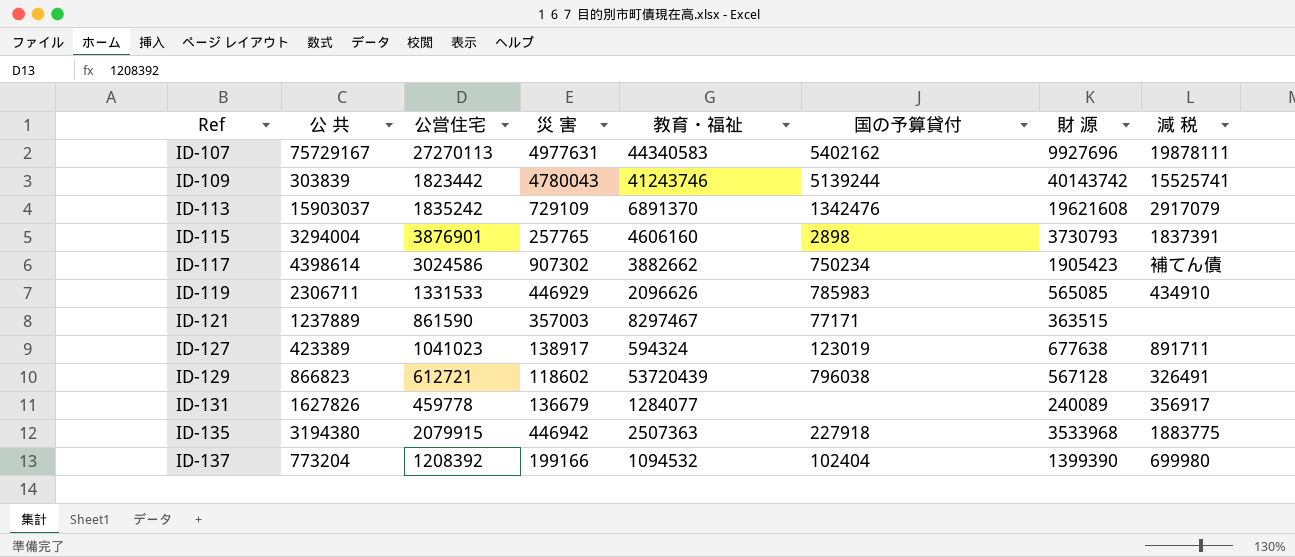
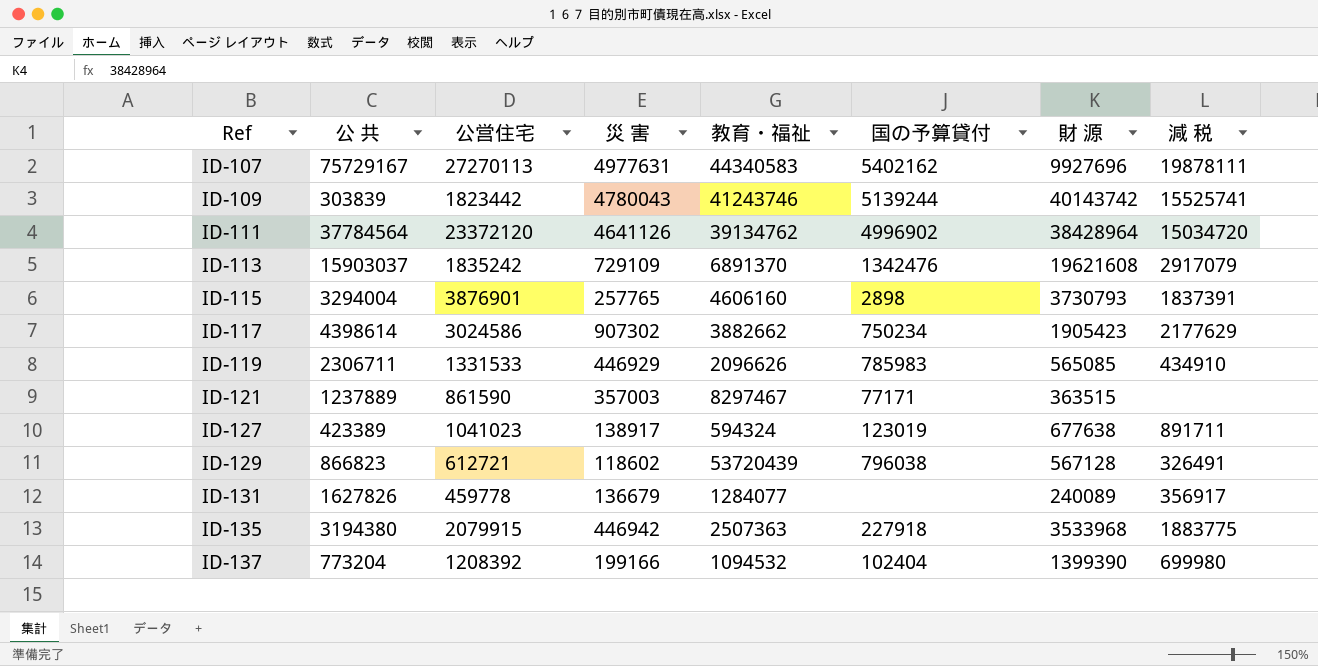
row ID-111: none -> 37784564 | 23372120 | 4641126 | 39134762 | 4996902 | 38428964 | 15034720
ID-117 | 減 税: 補てん債 -> 2177629

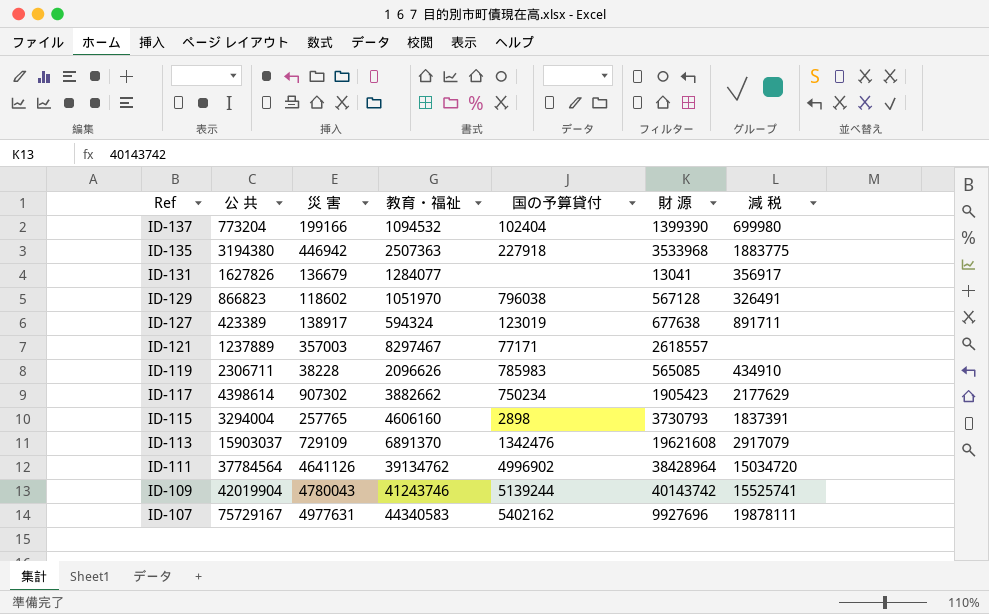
row order: Ref ascending -> Ref descending
column 公営住宅 | position: 3 -> none
ID-131 | 財 源: 240089 -> 13041
ID-129 | 教育・福祉: 53720439 -> 1051970
ID-121 | 財 源: 363515 -> 2618557
ID-119 | 災 害: 446929 -> 38228
ID-109 | 公 共: 303839 -> 42019904

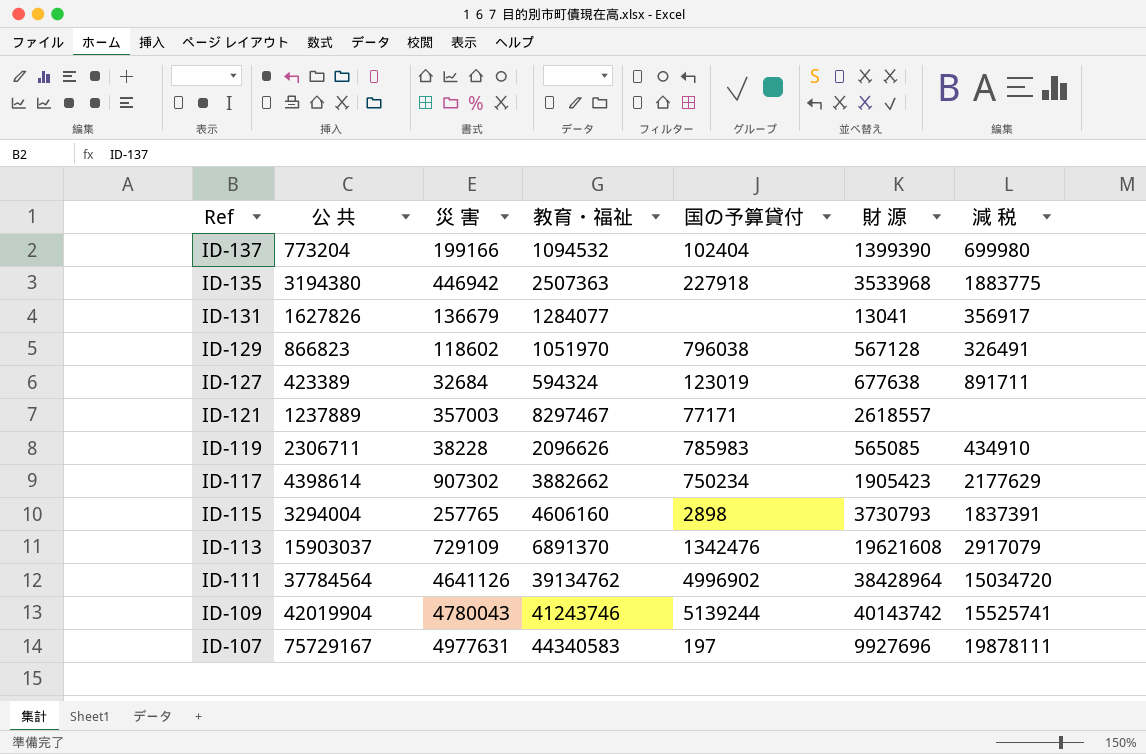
ID-127 | 災 害: 138917 -> 32684
ID-107 | 国の予算貸付: 5402162 -> 197

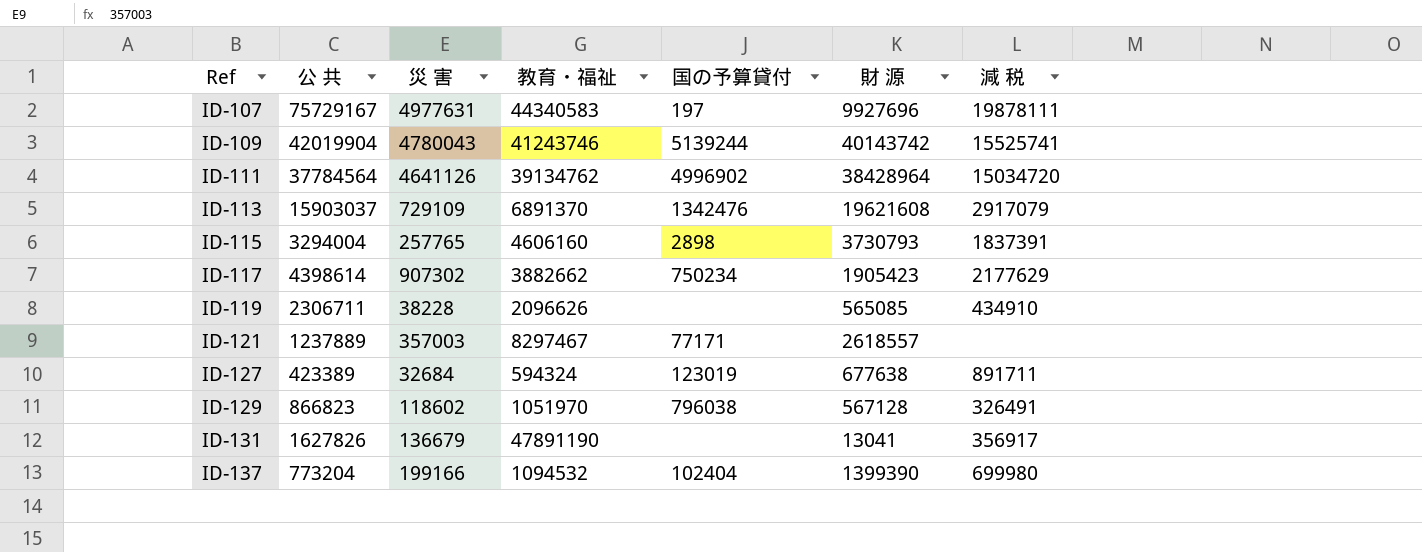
row order: Ref descending -> Ref ascending
row ID-135: 3194380 | 446942 | 2507363 | 227918 | 3533968 | 1883775 -> none
ID-119 | 国の予算貸付: 785983 -> none
ID-131 | 教育・福祉: 1284077 -> 47891190

